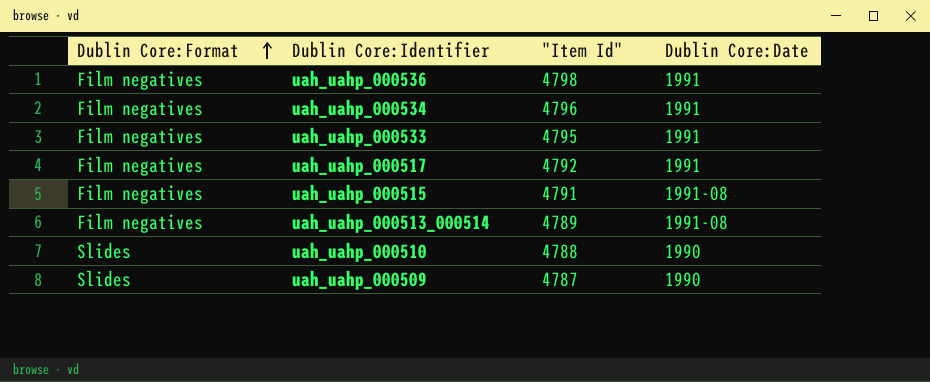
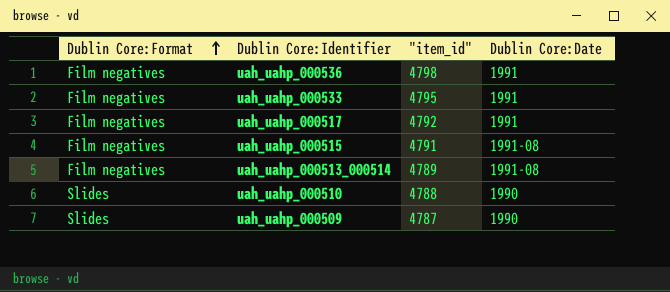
column name: "Item Id" -> "item_id"
row uah_uahp_000534: Film negatives | 4796 | 1991 -> none

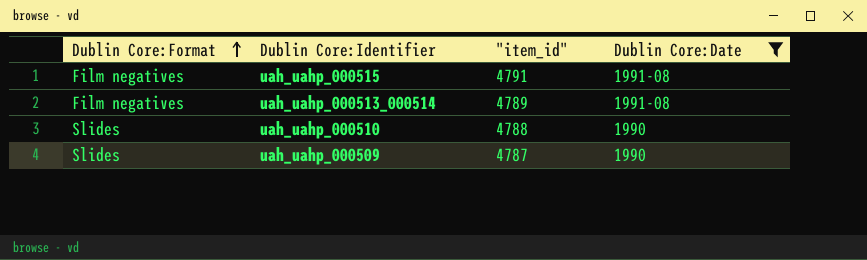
filter: none -> Dublin Core:Date != 1991

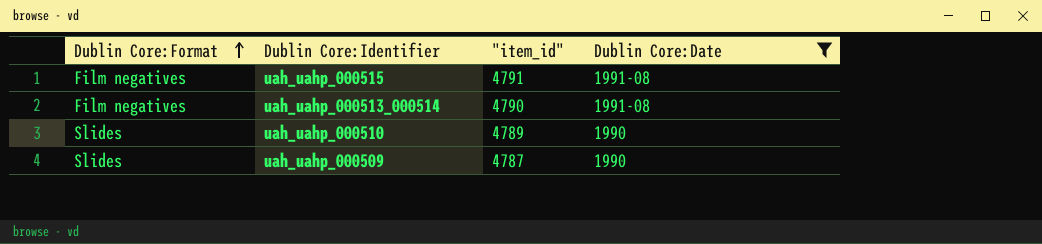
uah_uahp_000513_000514 | "item_id": 4789 -> 4790
uah_uahp_000510 | "item_id": 4788 -> 4789

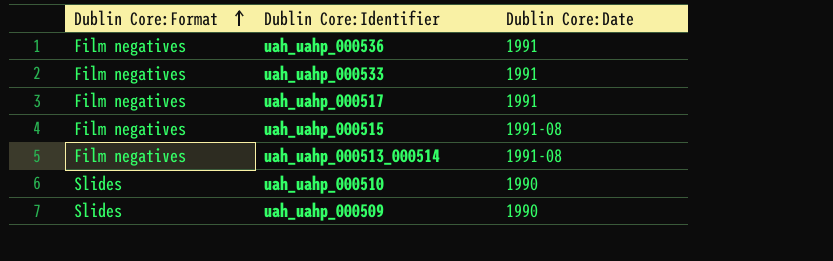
filter: Dublin Core:Date != 1991 -> none
column "item_id" | position: 3 -> none

